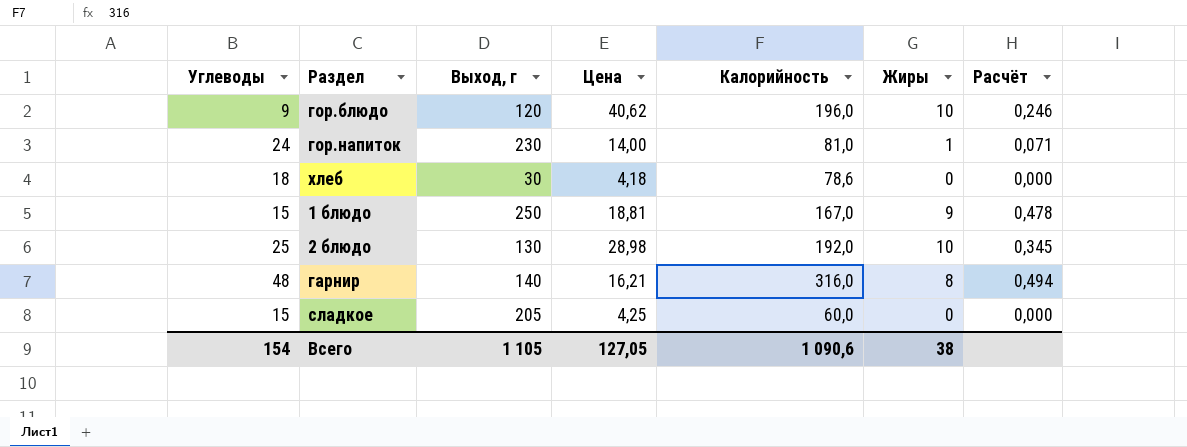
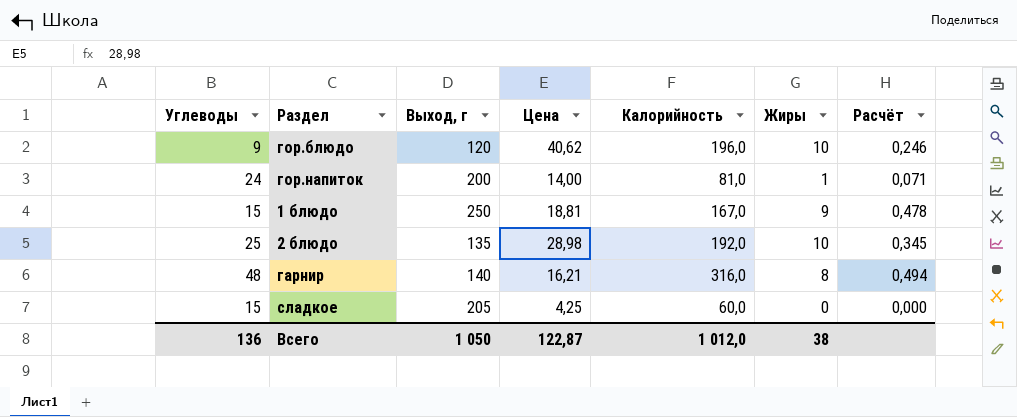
row хлеб: 18 | 30 | 4,18 | 78,6 | 0 | 0,000 -> none
гор.напиток | Выход, г: 230 -> 200
2 блюдо | Выход, г: 130 -> 135
Всего | Углеводы: 154 -> 136
Всего | Выход, г: 1 105 -> 1 050
Всего | Цена: 127,05 -> 122,87
Всего | Калорийность: 1 090,6 -> 1 012,0

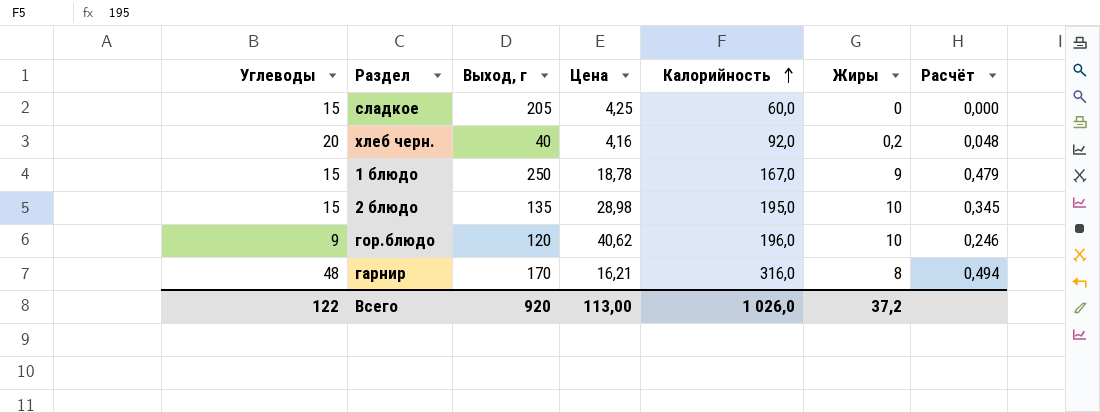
row order: none -> Калорийность ascending
row гор.напиток: 24 | 200 | 14,00 | 81,0 | 1 | 0,071 -> none
row хлеб черн.: none -> 20 | 40 | 4,16 | 92,0 | 0,2 | 0,048
1 блюдо | Цена: 18,81 -> 18,78
1 блюдо | Расчёт: 0,478 -> 0,479
2 блюдо | Углеводы: 25 -> 15
2 блюдо | Калорийность: 192,0 -> 195,0
гарнир | Выход, г: 140 -> 170
Всего | Углеводы: 136 -> 122
Всего | Выход, г: 1 050 -> 920
Всего | Цена: 122,87 -> 113,00
Всего | Калорийность: 1 012,0 -> 1 026,0
Всего | Жиры: 38 -> 37,2

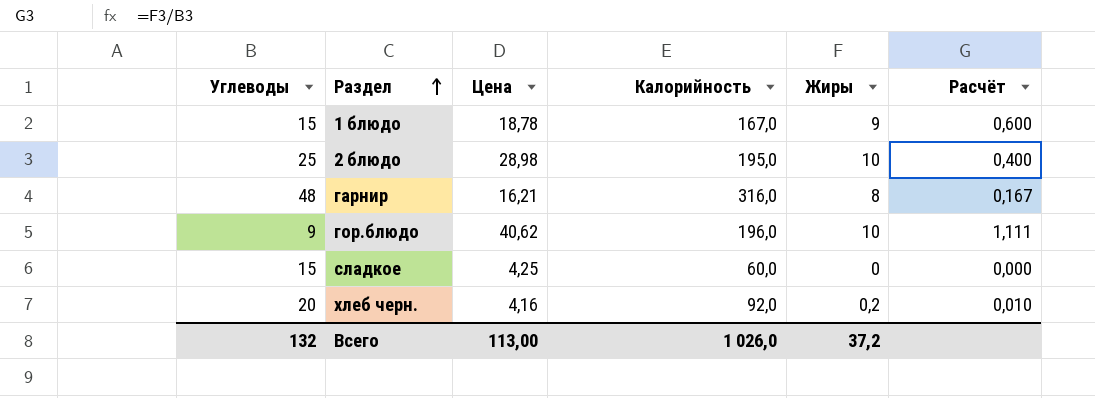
row order: Калорийность ascending -> Раздел ascending
column Выход, г | position: 3 -> none
column Расчёт | formula: [Жиры] / [Цена] -> [Жиры] / [Углеводы]
2 блюдо | Углеводы: 15 -> 25
Всего | Углеводы: 122 -> 132

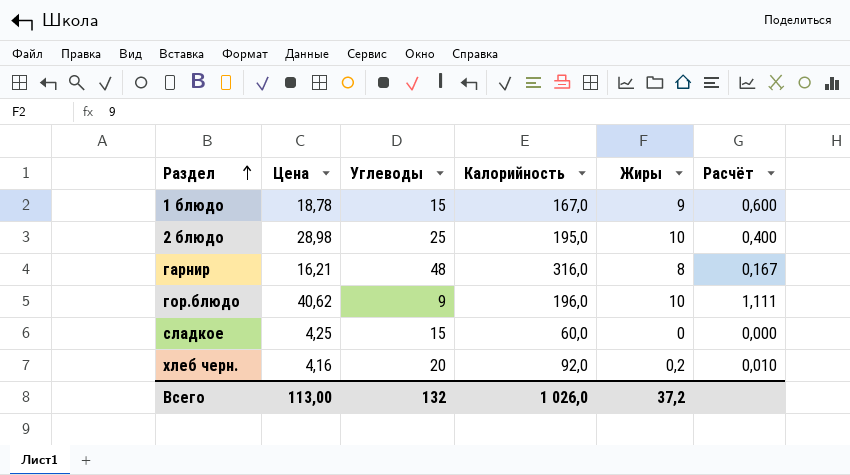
column Углеводы | position: 1 -> 3

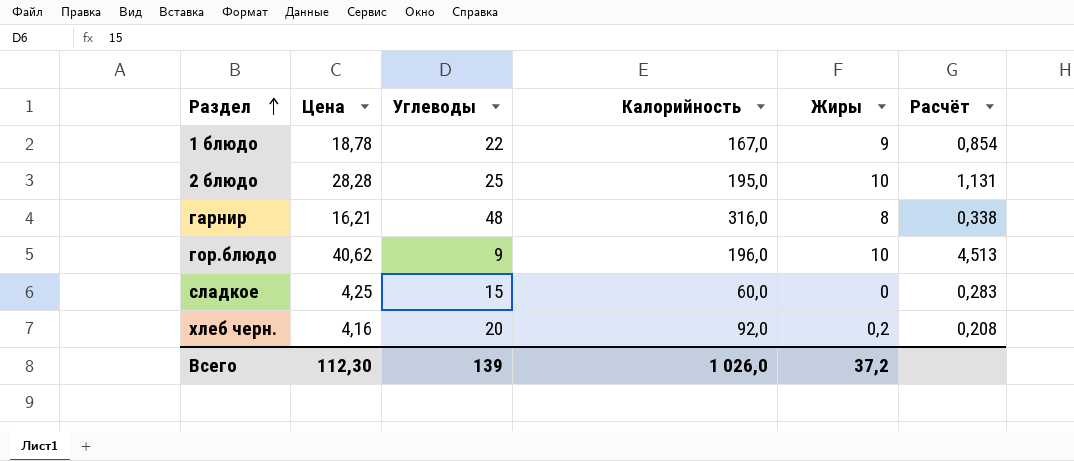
column Расчёт | formula: [Жиры] / [Углеводы] -> [Цена] / [Углеводы]
1 блюдо | Углеводы: 15 -> 22
2 блюдо | Цена: 28,98 -> 28,28
Всего | Цена: 113,00 -> 112,30
Всего | Углеводы: 132 -> 139

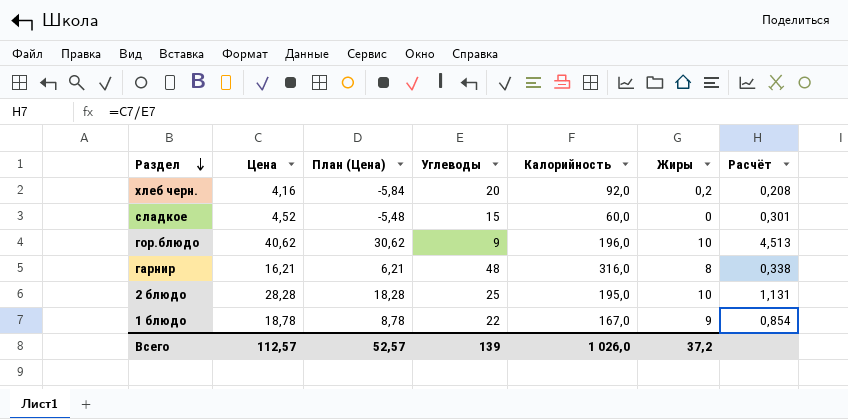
row order: Раздел ascending -> Раздел descending
column План (Цена) | formula: none -> [Цена] - 10
сладкое | Цена: 4,25 -> 4,52
сладкое | Расчёт: 0,283 -> 0,301
Всего | Цена: 112,30 -> 112,57

